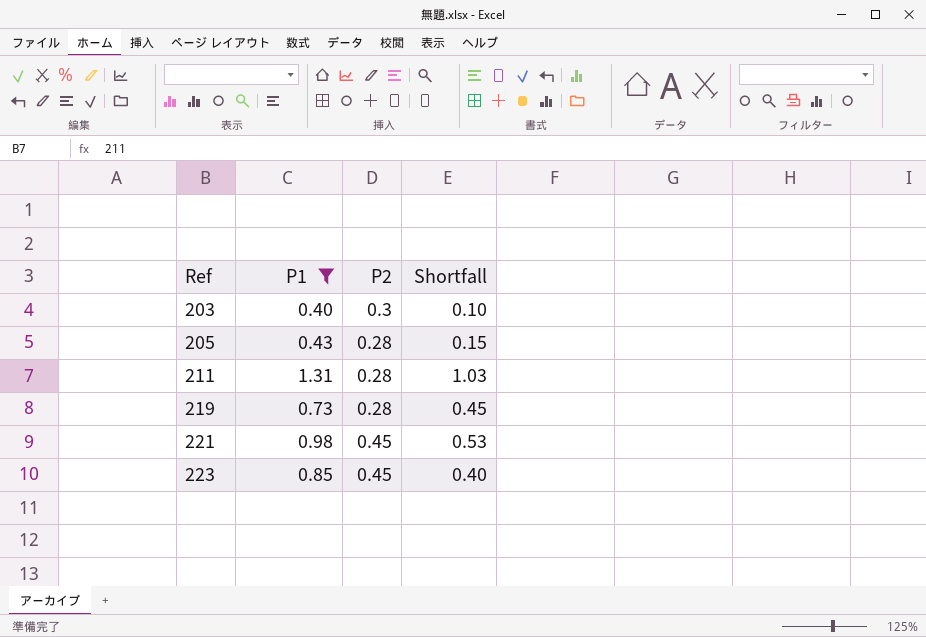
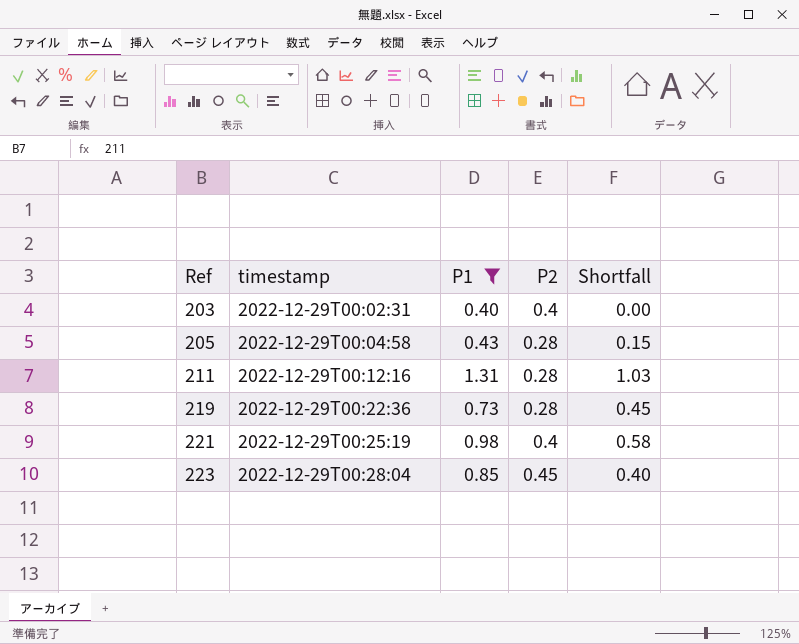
column timestamp | position: none -> 2
203 | P2: 0.3 -> 0.4
203 | Shortfall: 0.10 -> 0.00
221 | P2: 0.45 -> 0.4
221 | Shortfall: 0.53 -> 0.58

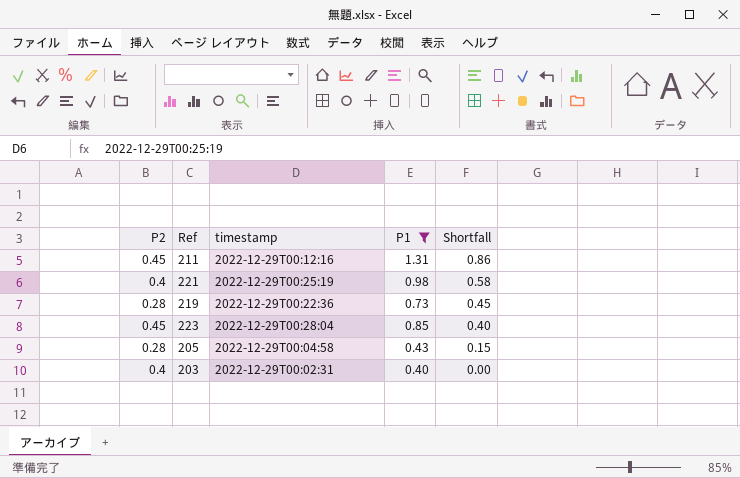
row order: Ref ascending -> Shortfall descending
column P2 | position: 4 -> 1
211 | P2: 0.28 -> 0.45
211 | Shortfall: 1.03 -> 0.86

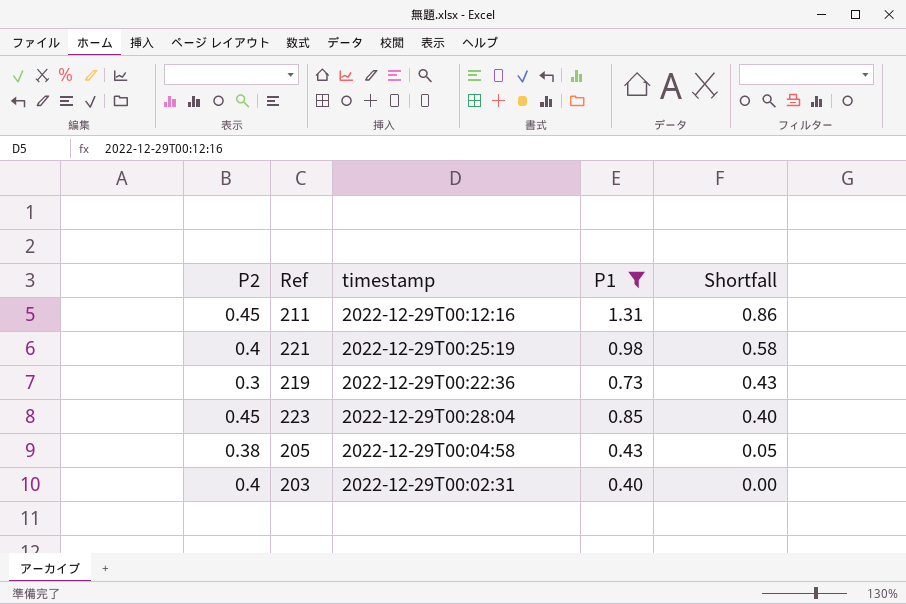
219 | P2: 0.28 -> 0.3
219 | Shortfall: 0.45 -> 0.43
205 | P2: 0.28 -> 0.38
205 | Shortfall: 0.15 -> 0.05

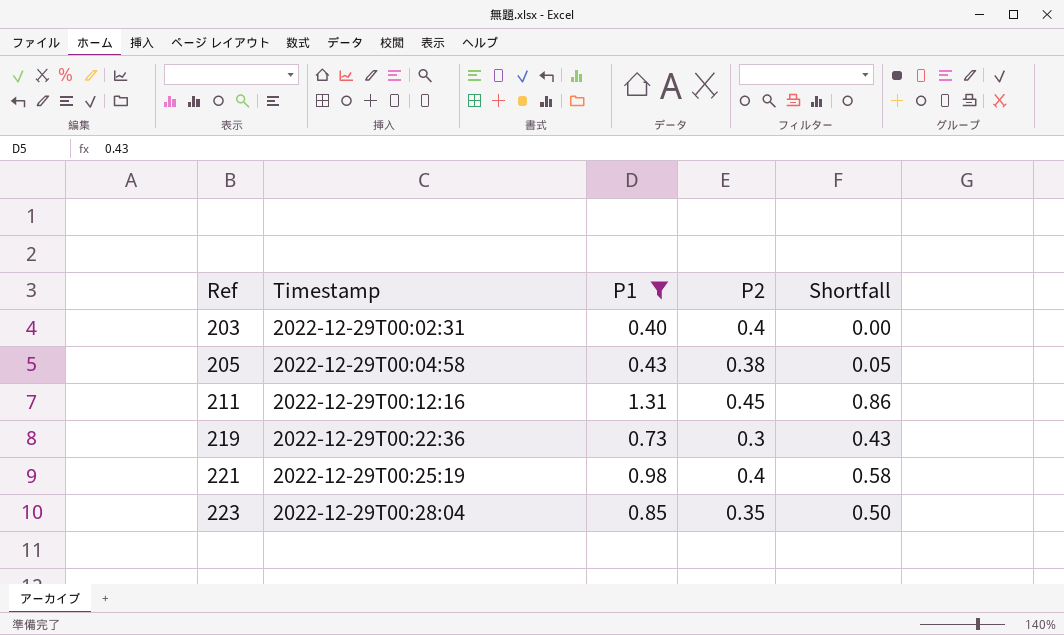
row order: Shortfall descending -> Ref ascending
column name: timestamp -> Timestamp
column P2 | position: 1 -> 4
223 | P2: 0.45 -> 0.35
223 | Shortfall: 0.40 -> 0.50

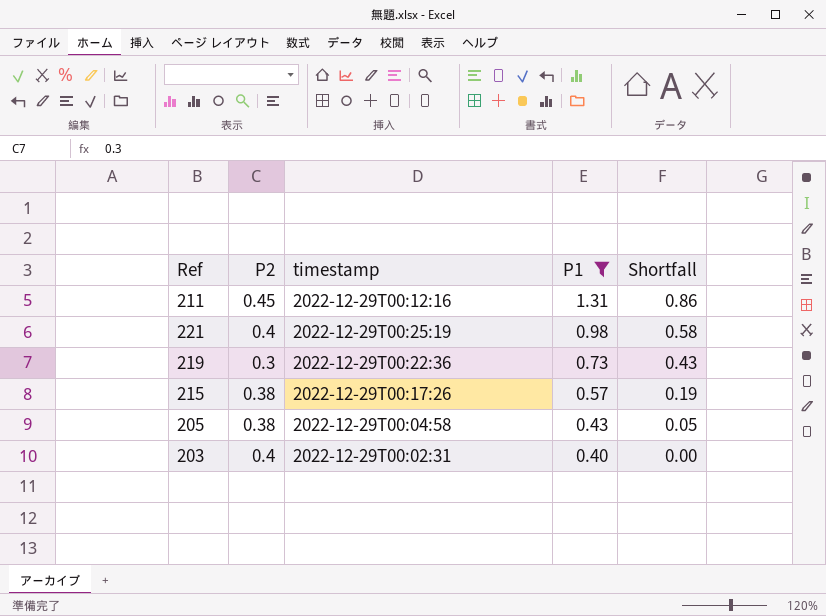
row order: Ref ascending -> P1 descending
column P2 | position: 4 -> 2
column name: Timestamp -> timestamp
row 223: 2022-12-29T00:28:04 | 0.85 | 0.35 | 0.50 -> none
row 215: none -> 0.38 | 2022-12-29T00:17:26 | 0.57 | 0.19

